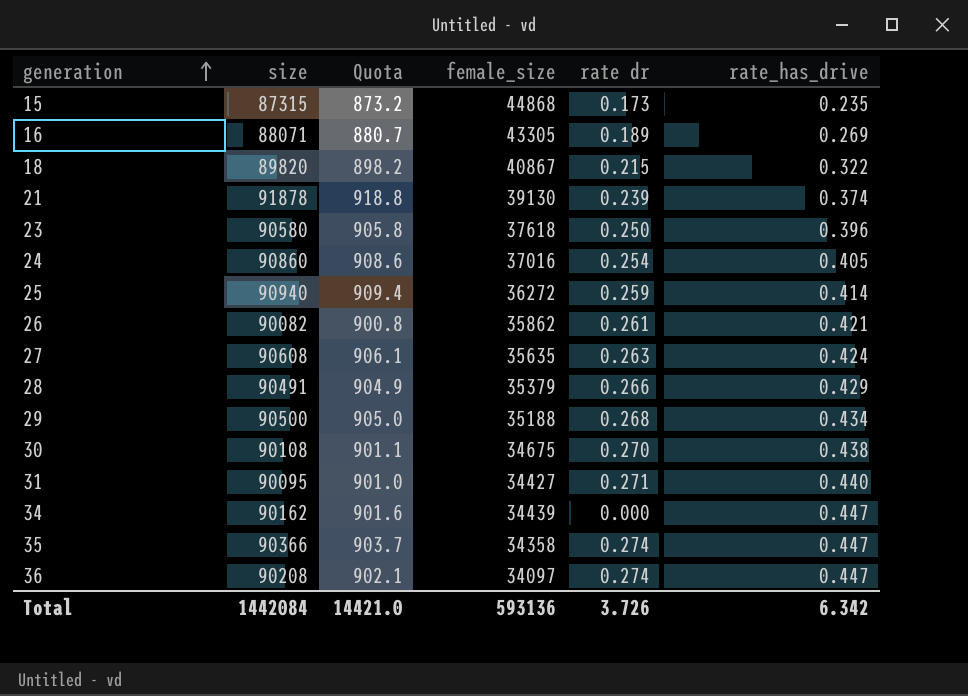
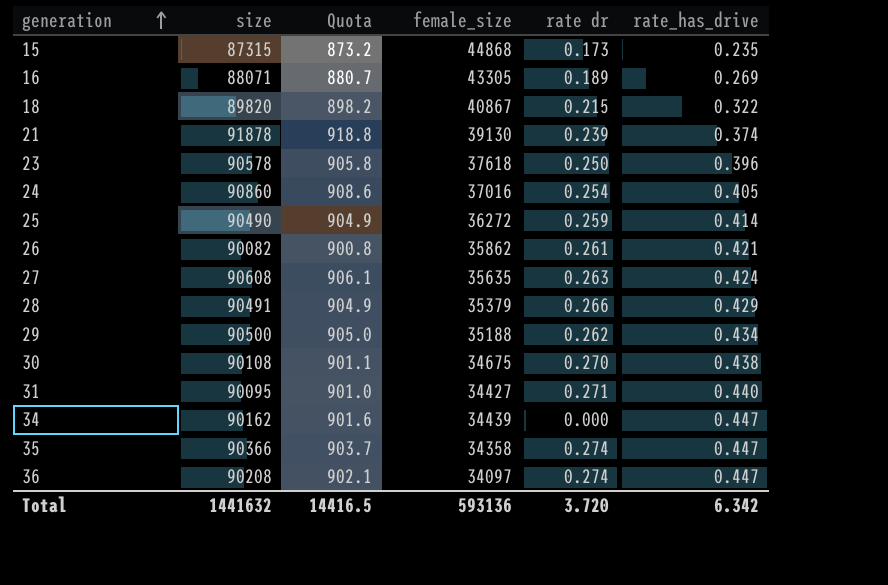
23 | size: 90580 -> 90578
25 | size: 90940 -> 90490
25 | Quota: 909.4 -> 904.9
29 | rate dr: 0.268 -> 0.262
Total | size: 1442084 -> 1441632
Total | Quota: 14421.0 -> 14416.5
Total | rate dr: 3.726 -> 3.720

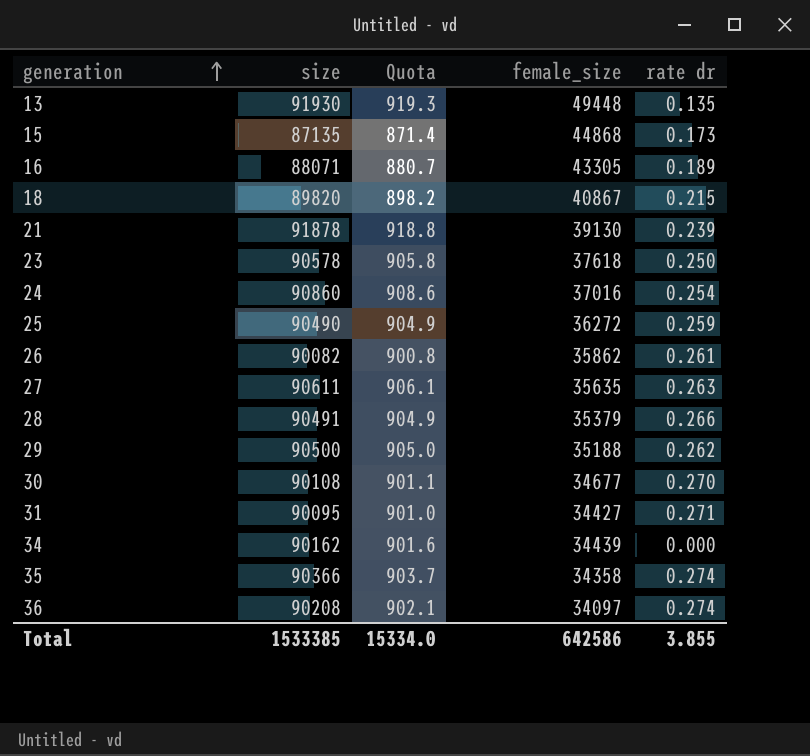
column rate_has_drive | position: 6 -> none
row 13: none -> 91930 | 919.3 | 49448 | 0.135
15 | size: 87315 -> 87135
15 | Quota: 873.2 -> 871.4
27 | size: 90608 -> 90611
30 | female_size: 34675 -> 34677
Total | size: 1441632 -> 1533385
Total | Quota: 14416.5 -> 15334.0
Total | female_size: 593136 -> 642586
Total | rate dr: 3.720 -> 3.855

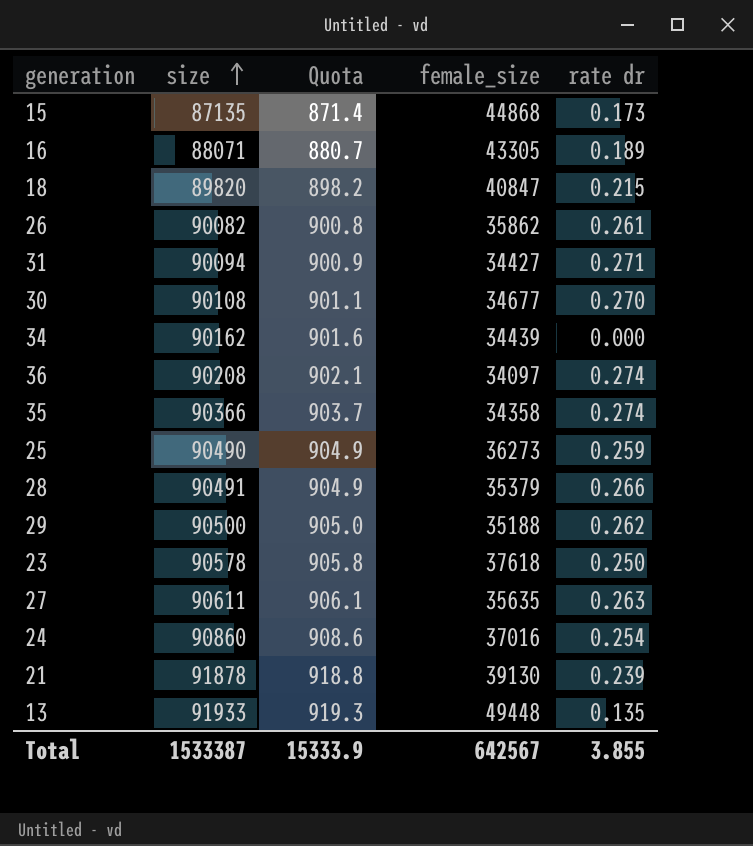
row order: generation ascending -> size ascending
18 | female_size: 40867 -> 40847
31 | size: 90095 -> 90094
31 | Quota: 901.0 -> 900.9
25 | female_size: 36272 -> 36273
13 | size: 91930 -> 91933
Total | size: 1533385 -> 1533387
Total | Quota: 15334.0 -> 15333.9
Total | female_size: 642586 -> 642567

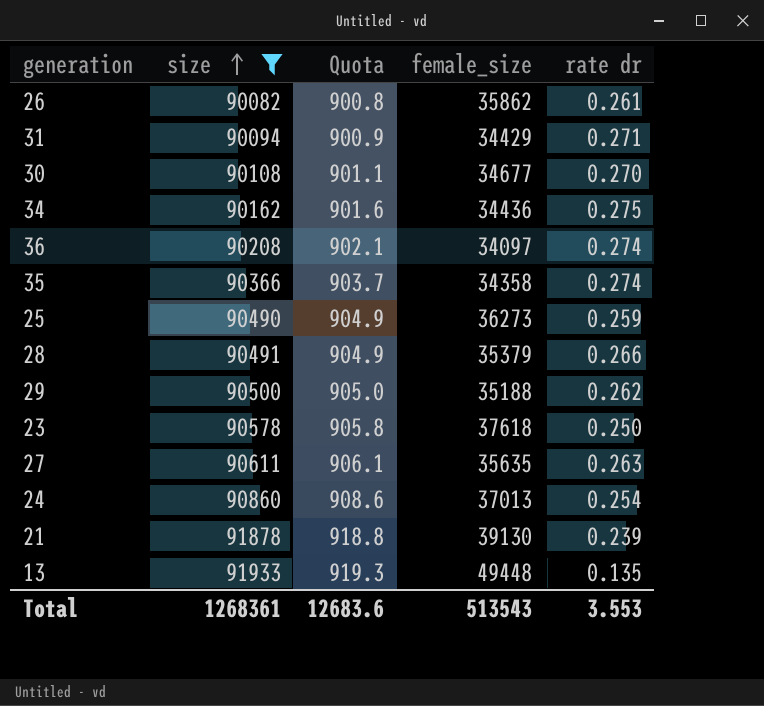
filter: none -> size >= 90082
31 | female_size: 34427 -> 34429
34 | female_size: 34439 -> 34436
34 | rate dr: 0.000 -> 0.275
24 | female_size: 37016 -> 37013
Total | size: 1533387 -> 1268361
Total | Quota: 15333.9 -> 12683.6
Total | female_size: 642567 -> 513543
Total | rate dr: 3.855 -> 3.553

